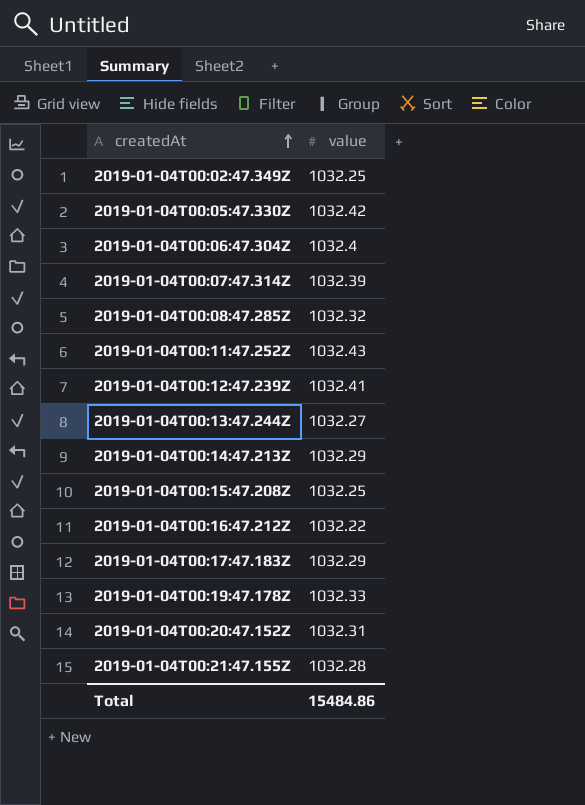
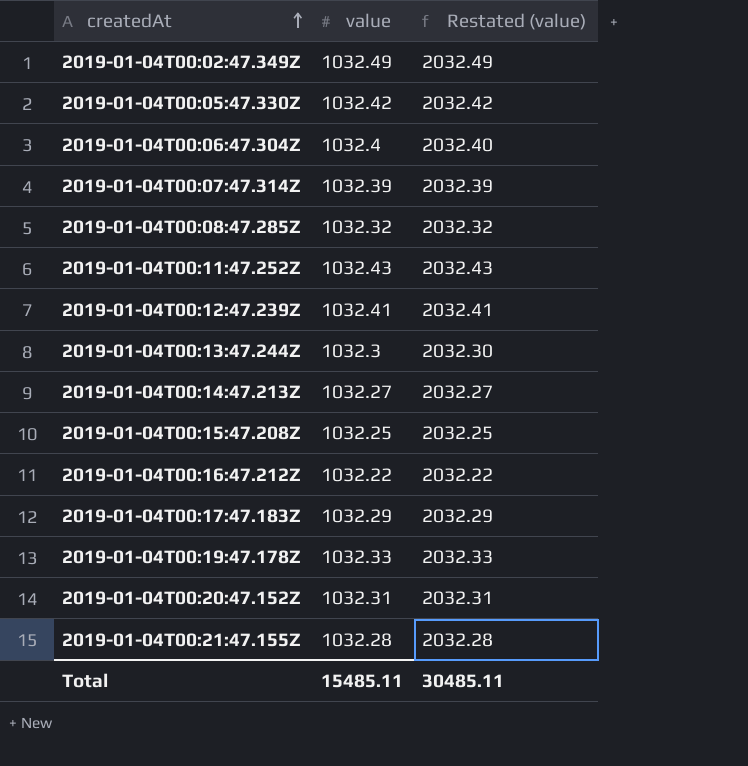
column Restated (value) | formula: none -> [value] + 1000
2019-01-04T00:02:47.349Z | value: 1032.25 -> 1032.49
2019-01-04T00:13:47.244Z | value: 1032.27 -> 1032.3
2019-01-04T00:14:47.213Z | value: 1032.29 -> 1032.27
Total | value: 15484.86 -> 15485.11

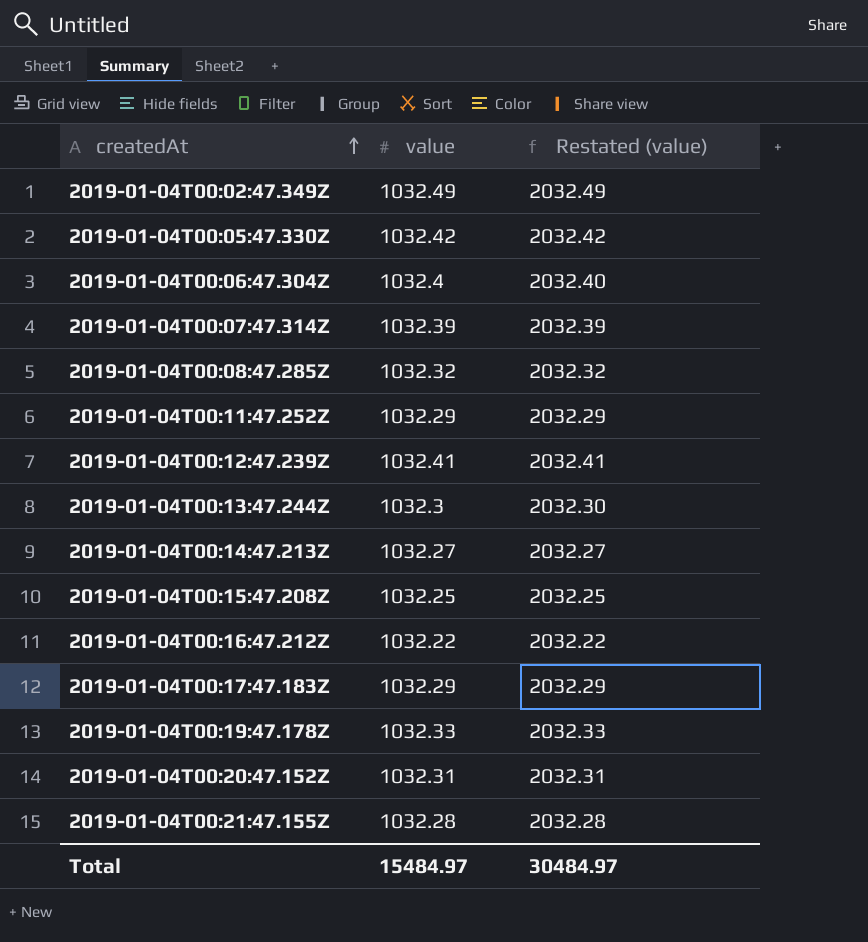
2019-01-04T00:11:47.252Z | value: 1032.43 -> 1032.29
2019-01-04T00:11:47.252Z | Restated (value): 2032.43 -> 2032.29
Total | value: 15485.11 -> 15484.97
Total | Restated (value): 30485.11 -> 30484.97

